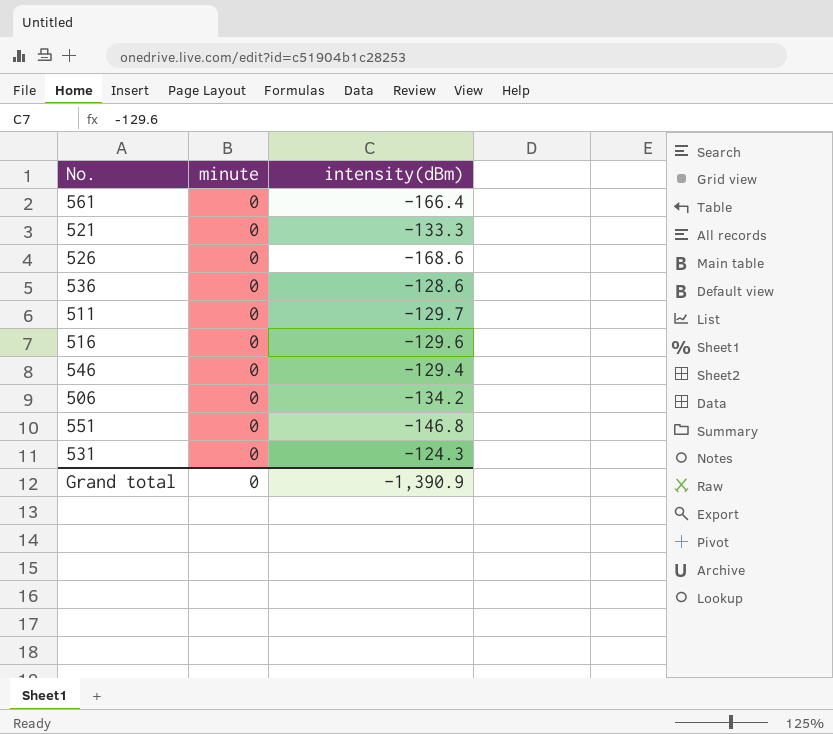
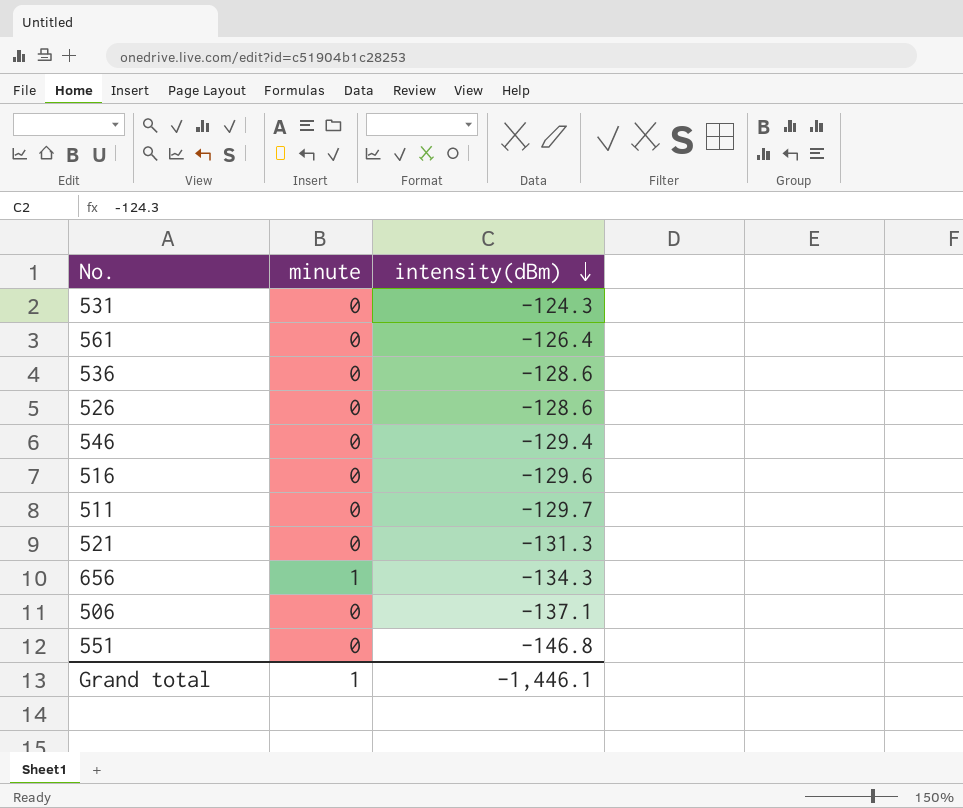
row order: none -> intensity(dBm) descending
561 | intensity(dBm): -166.4 -> -126.4
526 | intensity(dBm): -168.6 -> -128.6
521 | intensity(dBm): -133.3 -> -131.3
row 656: none -> 1 | -134.3
506 | intensity(dBm): -134.2 -> -137.1
Grand total | minute: 0 -> 1
Grand total | intensity(dBm): -1,390.9 -> -1,446.1

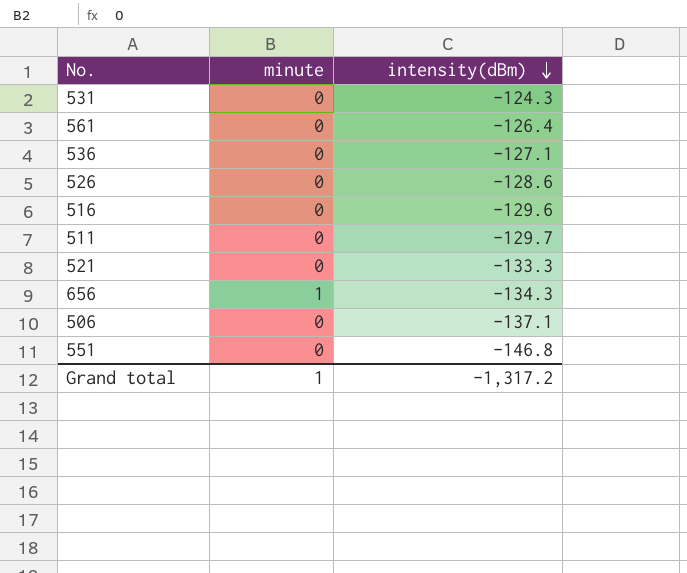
row 546: 0 | -129.4 -> none
536 | intensity(dBm): -128.6 -> -127.1
521 | intensity(dBm): -131.3 -> -133.3
Grand total | intensity(dBm): -1,446.1 -> -1,317.2

